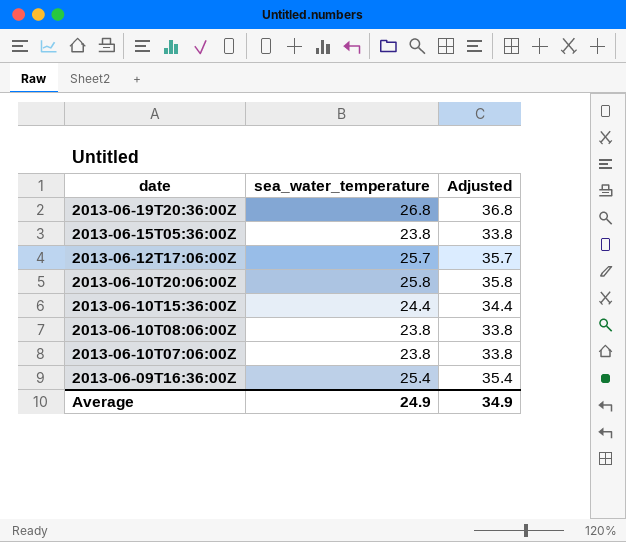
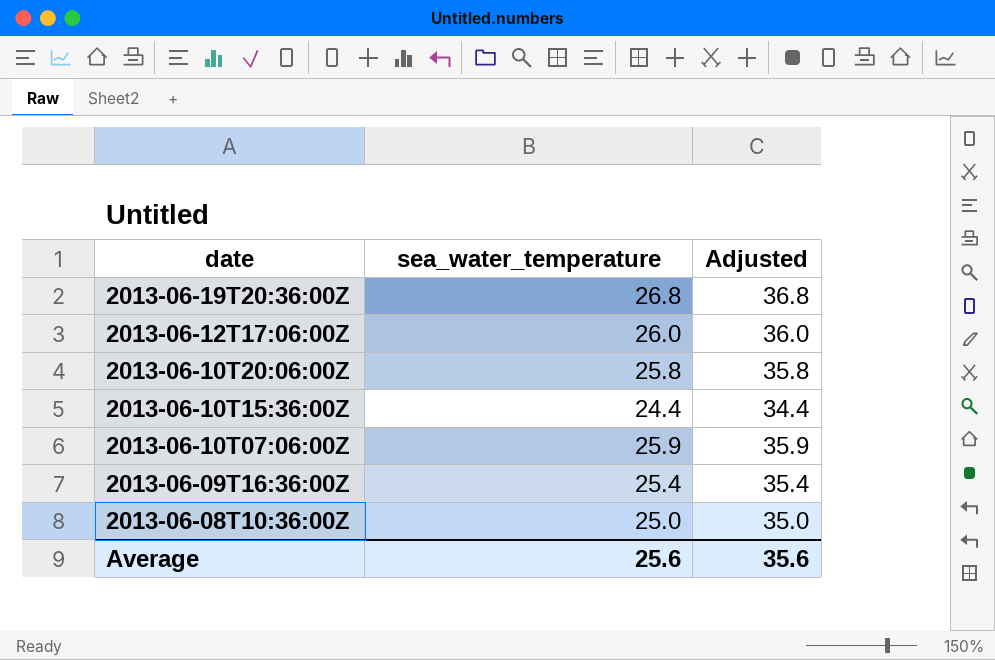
row 2013-06-15T05:36:00Z: 23.8 | 33.8 -> none
row 2013-06-10T08:06:00Z: 23.8 | 33.8 -> none
2013-06-12T17:06:00Z | sea_water_temperature: 25.7 -> 26.0
2013-06-12T17:06:00Z | Adjusted: 35.7 -> 36.0
2013-06-10T07:06:00Z | sea_water_temperature: 23.8 -> 25.9
2013-06-10T07:06:00Z | Adjusted: 33.8 -> 35.9
row 2013-06-08T10:36:00Z: none -> 25.0 | 35.0
Average | sea_water_temperature: 24.9 -> 25.6
Average | Adjusted: 34.9 -> 35.6

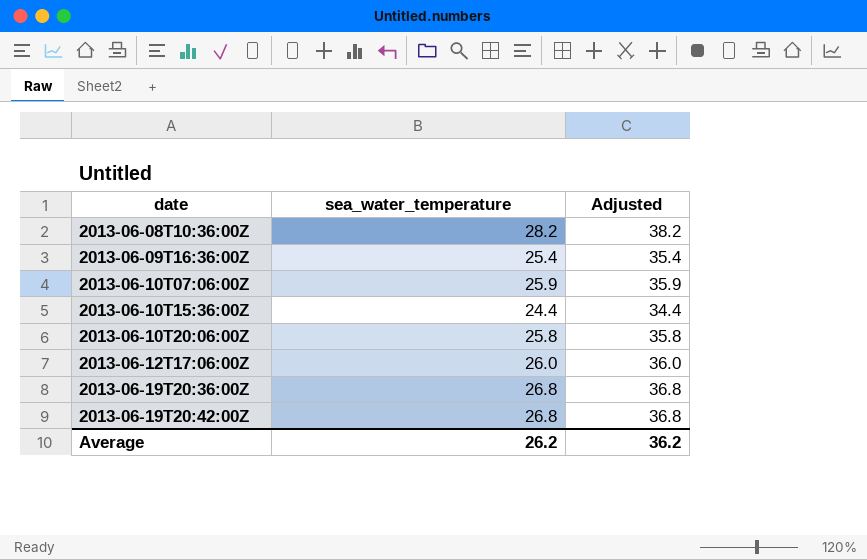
row order: date descending -> date ascending
2013-06-08T10:36:00Z | sea_water_temperature: 25.0 -> 28.2
2013-06-08T10:36:00Z | Adjusted: 35.0 -> 38.2
row 2013-06-19T20:42:00Z: none -> 26.8 | 36.8
Average | sea_water_temperature: 25.6 -> 26.2
Average | Adjusted: 35.6 -> 36.2

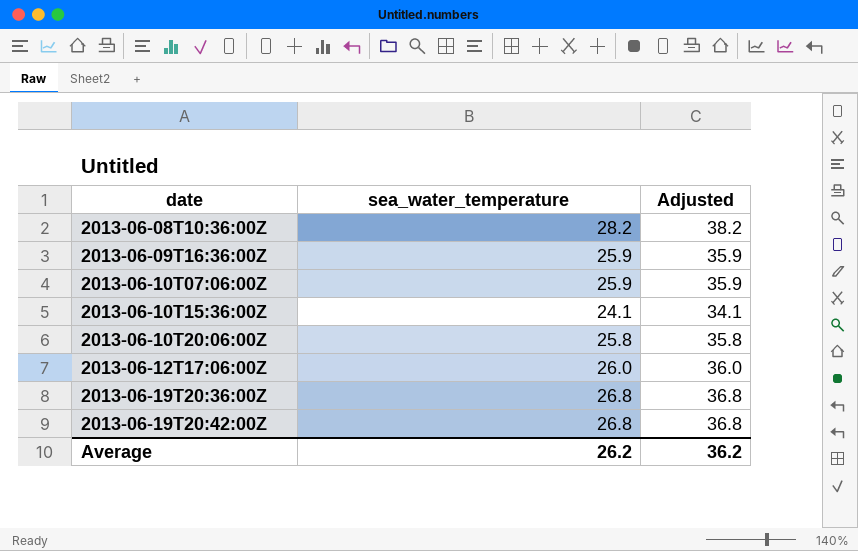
2013-06-09T16:36:00Z | sea_water_temperature: 25.4 -> 25.9
2013-06-09T16:36:00Z | Adjusted: 35.4 -> 35.9
2013-06-10T15:36:00Z | sea_water_temperature: 24.4 -> 24.1
2013-06-10T15:36:00Z | Adjusted: 34.4 -> 34.1

